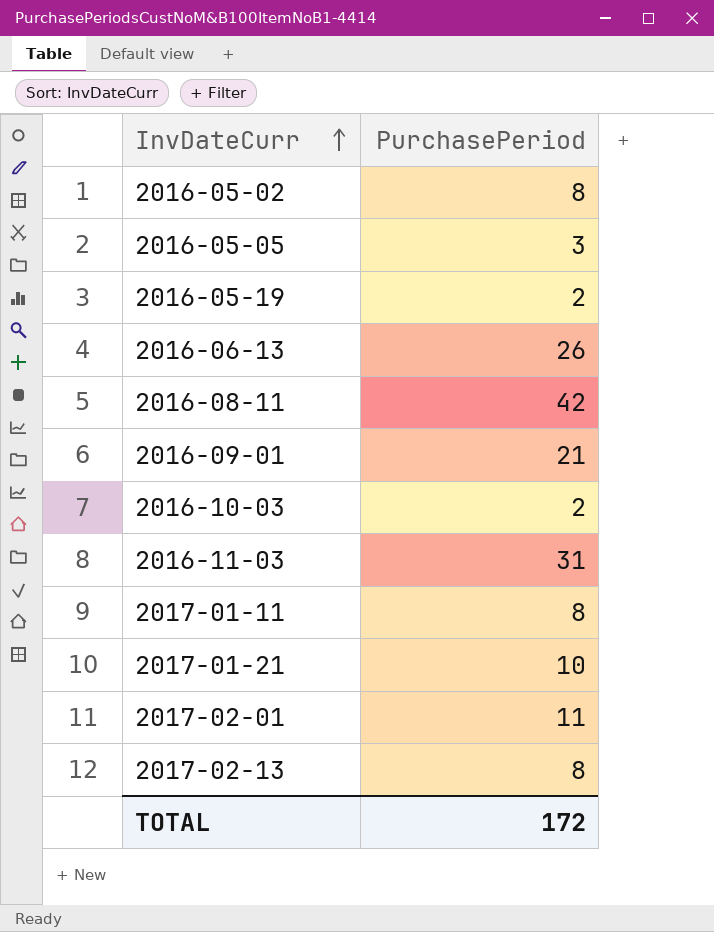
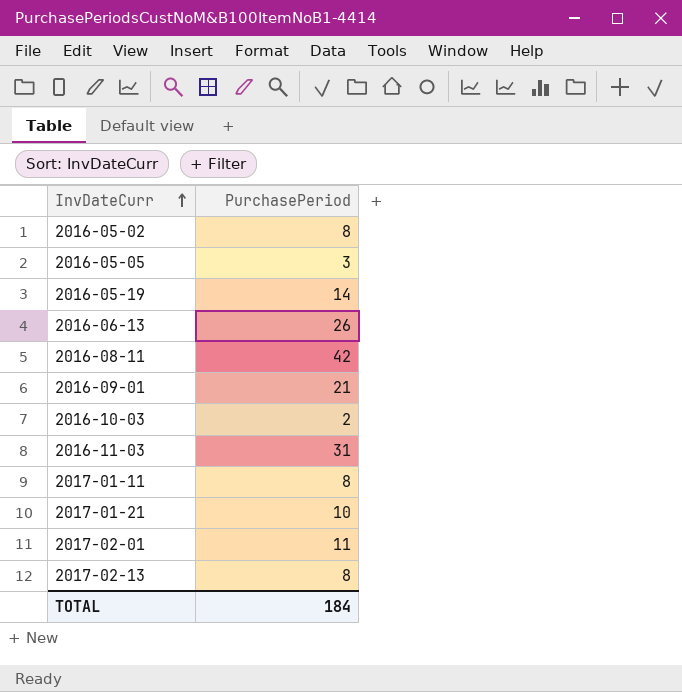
2016-05-19 | PurchasePeriod: 2 -> 14
TOTAL | PurchasePeriod: 172 -> 184

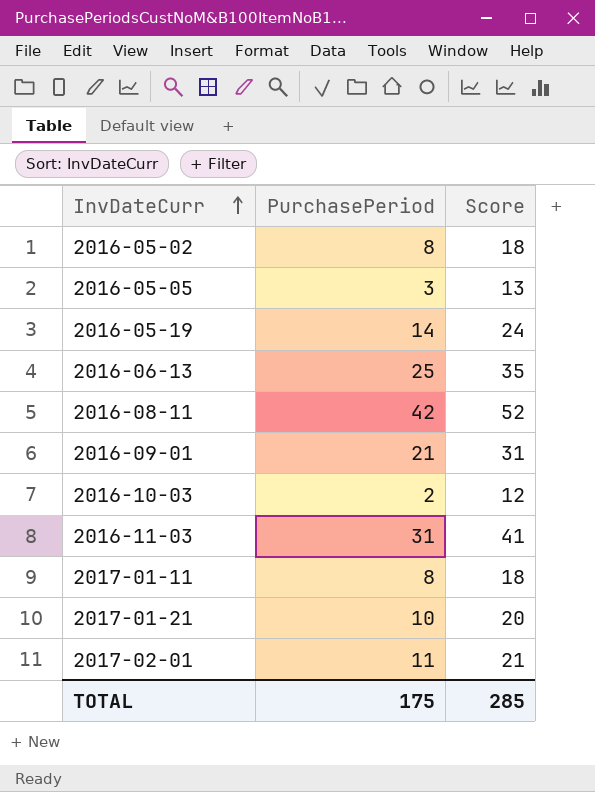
column Score | formula: none -> [PurchasePeriod] + 10
row 2017-02-13: 8 -> none
2016-06-13 | PurchasePeriod: 26 -> 25
TOTAL | PurchasePeriod: 184 -> 175

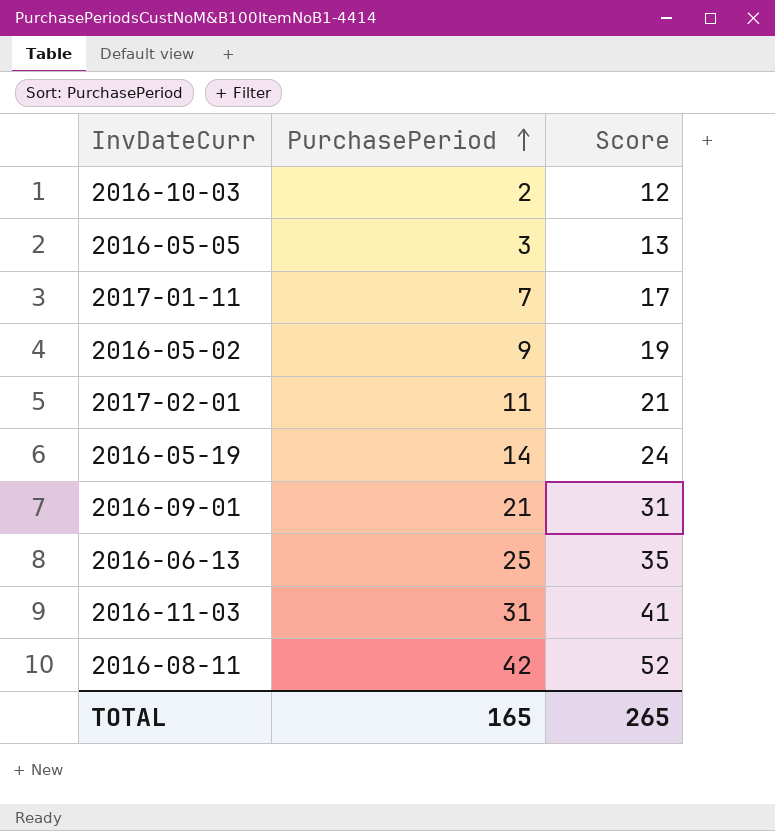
row order: InvDateCurr ascending -> PurchasePeriod ascending
row 2017-01-21: 10 | 20 -> none
2017-01-11 | PurchasePeriod: 8 -> 7
2017-01-11 | Score: 18 -> 17
2016-05-02 | PurchasePeriod: 8 -> 9
2016-05-02 | Score: 18 -> 19
TOTAL | PurchasePeriod: 175 -> 165
TOTAL | Score: 285 -> 265

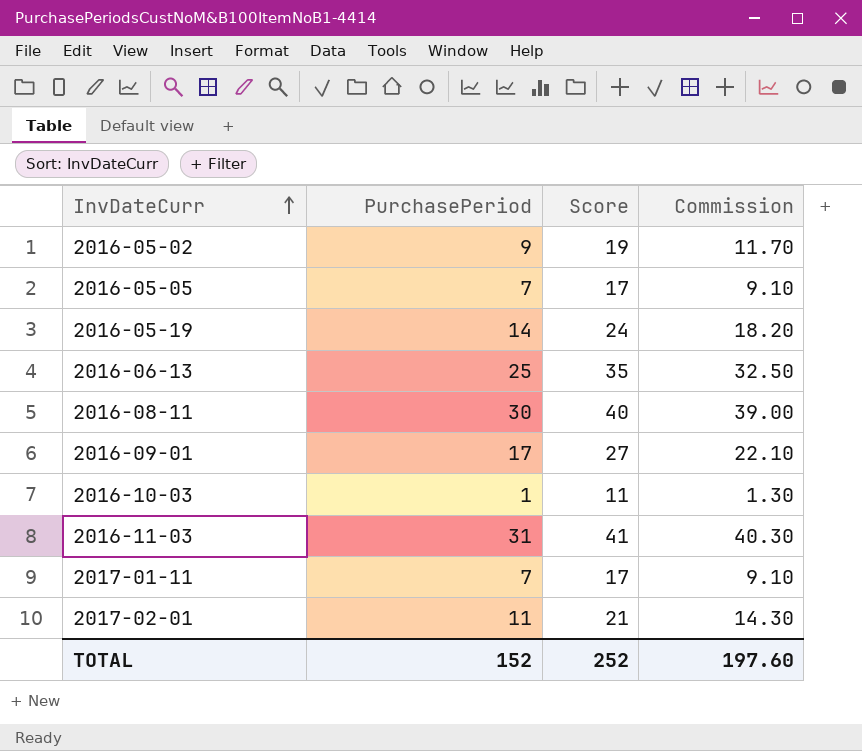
row order: PurchasePeriod ascending -> InvDateCurr ascending
column Commission | formula: none -> [PurchasePeriod] * 1.3
2016-05-05 | PurchasePeriod: 3 -> 7
2016-05-05 | Score: 13 -> 17
2016-08-11 | PurchasePeriod: 42 -> 30
2016-08-11 | Score: 52 -> 40
2016-09-01 | PurchasePeriod: 21 -> 17
2016-09-01 | Score: 31 -> 27
2016-10-03 | PurchasePeriod: 2 -> 1
2016-10-03 | Score: 12 -> 11
TOTAL | PurchasePeriod: 165 -> 152
TOTAL | Score: 265 -> 252

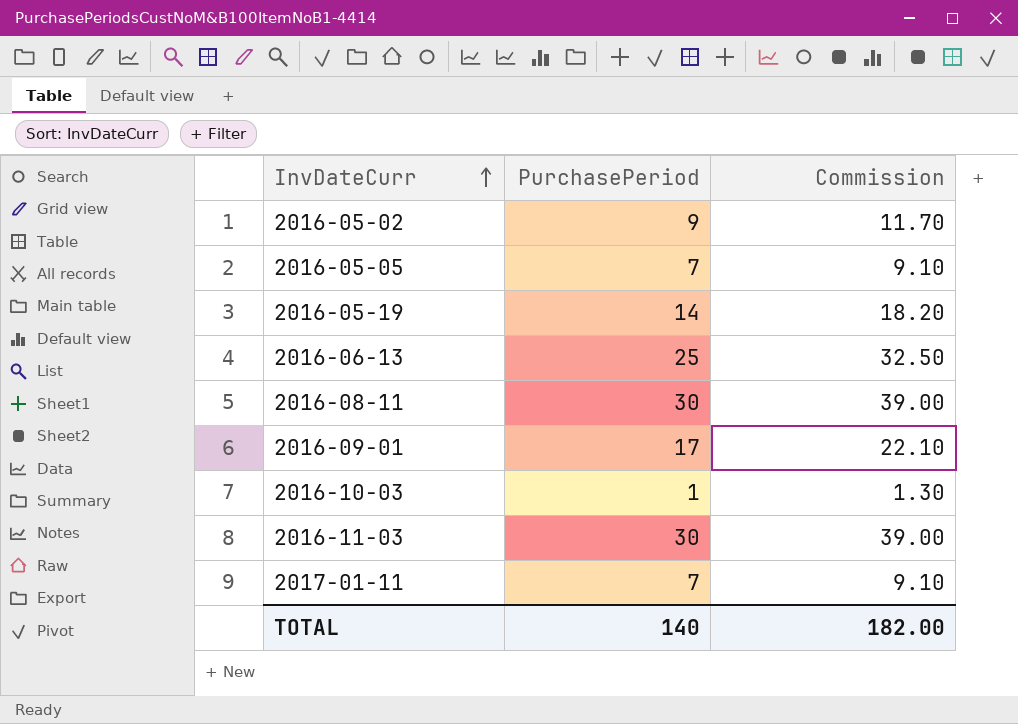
column Score | formula: [PurchasePeriod] + 10 -> none
row 2017-02-01: 11 | 21 | 14.30 -> none
2016-11-03 | PurchasePeriod: 31 -> 30
2016-11-03 | Commission: 40.30 -> 39.00
TOTAL | PurchasePeriod: 152 -> 140
TOTAL | Commission: 197.60 -> 182.00

